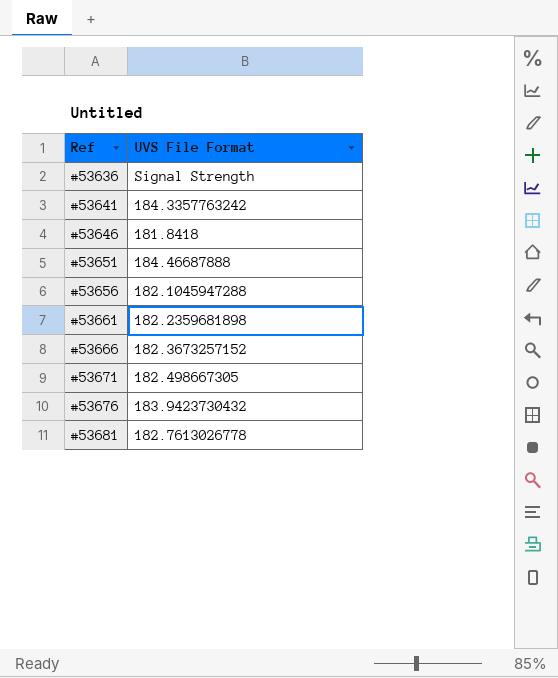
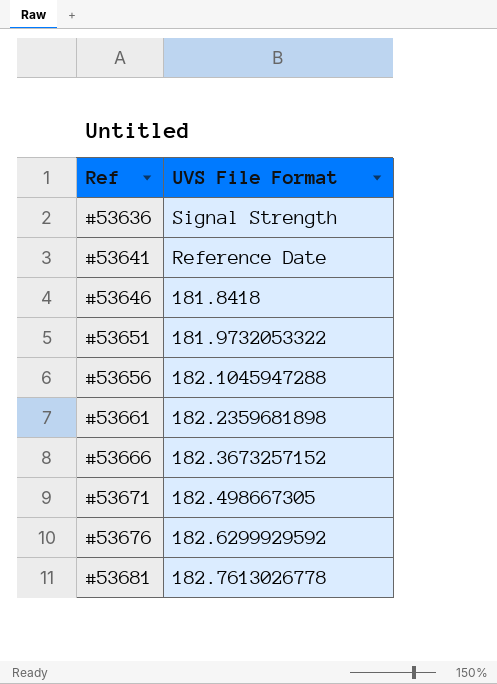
#53641 | UVS File Format: 184.3357763242 -> Reference Date
#53651 | UVS File Format: 184.46687888 -> 181.9732053322
#53676 | UVS File Format: 183.9423730432 -> 182.6299929592

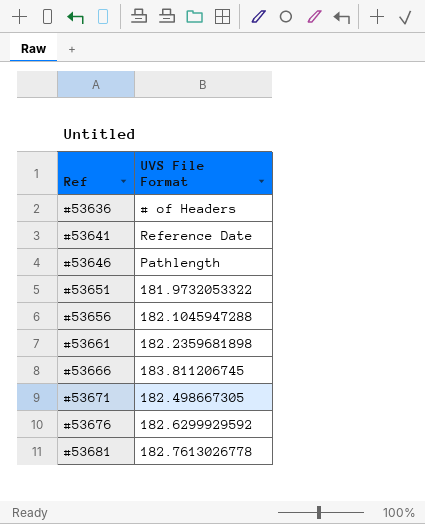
#53636 | UVS File Format: Signal Strength -> # of Headers
#53646 | UVS File Format: 181.8418 -> Pathlength
#53666 | UVS File Format: 182.3673257152 -> 183.811206745

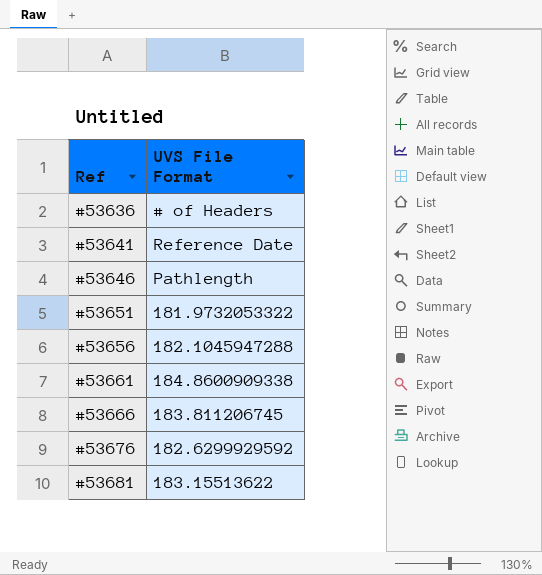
row #53671: 182.498667305 -> none
#53661 | UVS File Format: 182.2359681898 -> 184.8600909338
#53681 | UVS File Format: 182.7613026778 -> 183.15513622

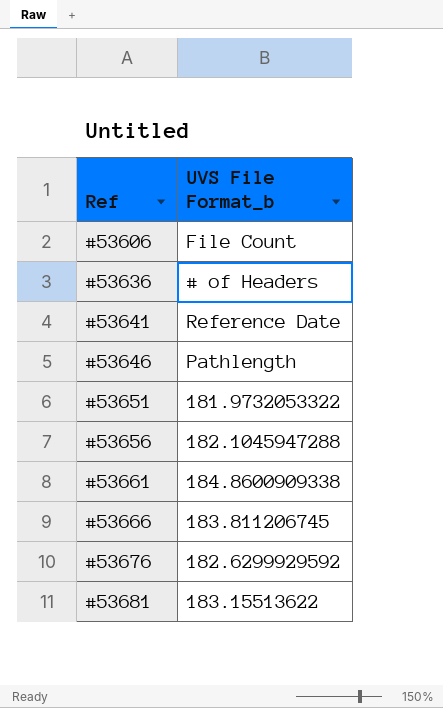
column name: UVS File Format -> UVS File Format_b
row #53606: none -> File Count

